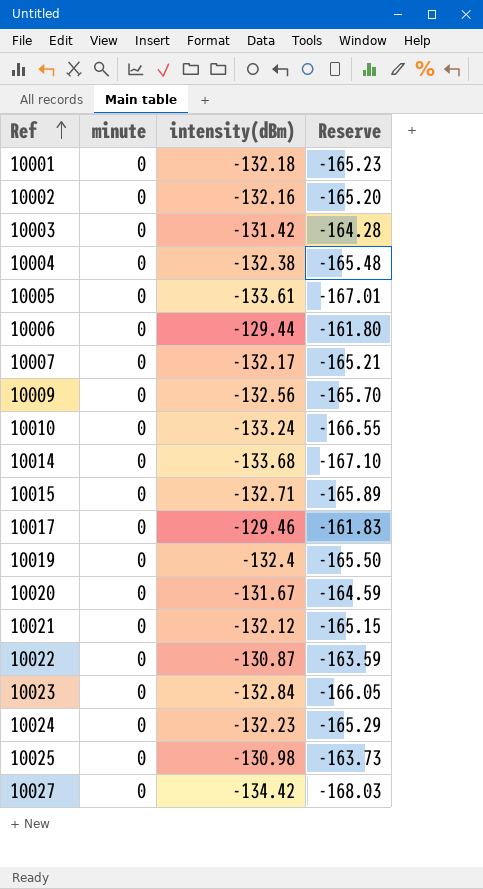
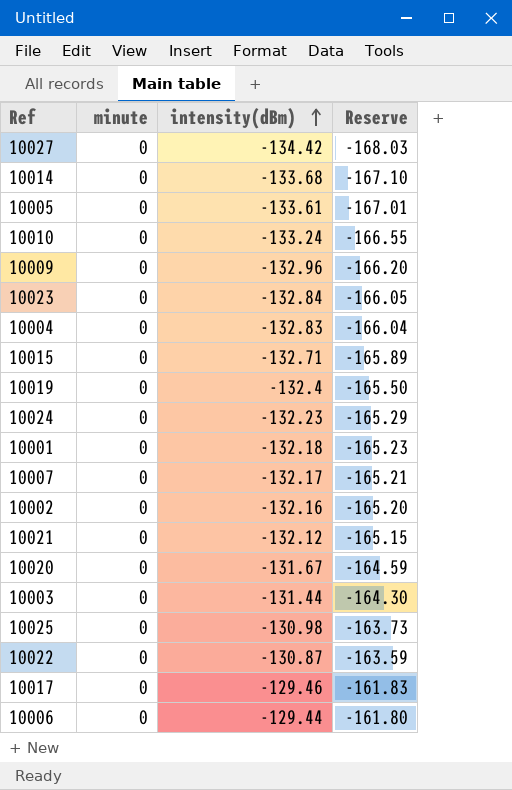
row order: Ref ascending -> intensity(dBm) ascending
10009 | intensity(dBm): -132.56 -> -132.96
10009 | Reserve: -165.70 -> -166.20
10004 | intensity(dBm): -132.38 -> -132.83
10004 | Reserve: -165.48 -> -166.04
10003 | intensity(dBm): -131.42 -> -131.44
10003 | Reserve: -164.28 -> -164.30

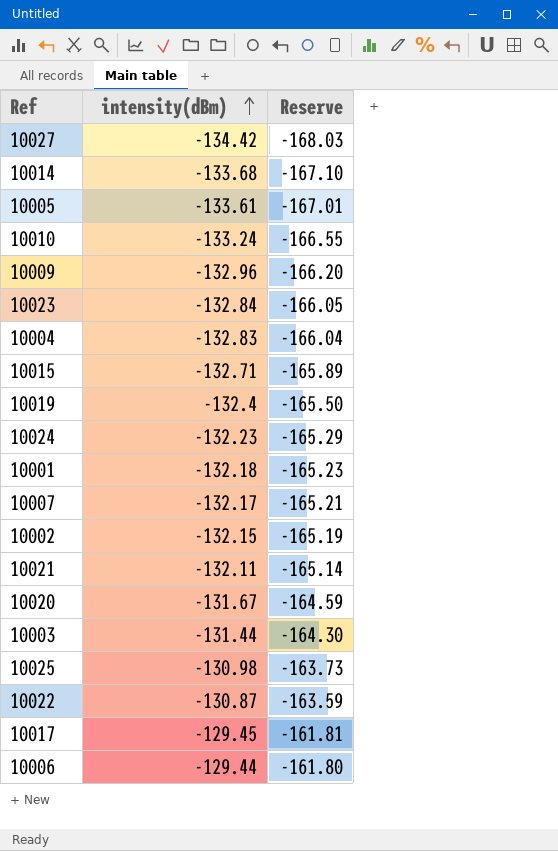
column minute | position: 2 -> none
10002 | intensity(dBm): -132.16 -> -132.15
10002 | Reserve: -165.20 -> -165.19
10021 | intensity(dBm): -132.12 -> -132.11
10021 | Reserve: -165.15 -> -165.14
10017 | intensity(dBm): -129.46 -> -129.45
10017 | Reserve: -161.83 -> -161.81

